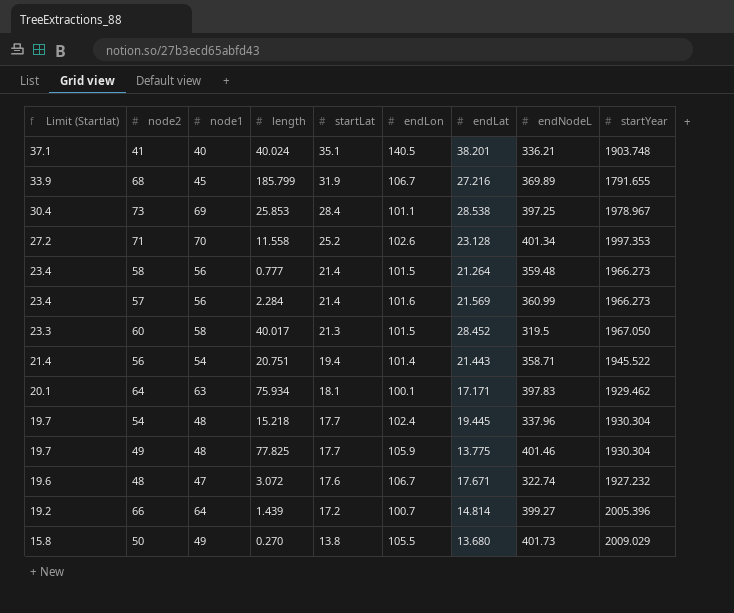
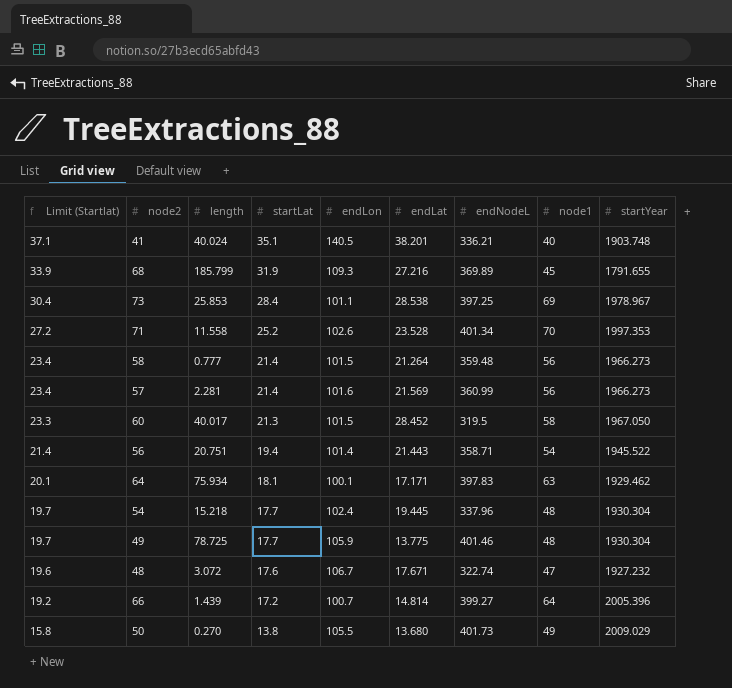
column node1 | position: 3 -> 8
68 | endLon: 106.7 -> 109.3
71 | endLat: 23.128 -> 23.528
57 | length: 2.284 -> 2.281
49 | length: 77.825 -> 78.725

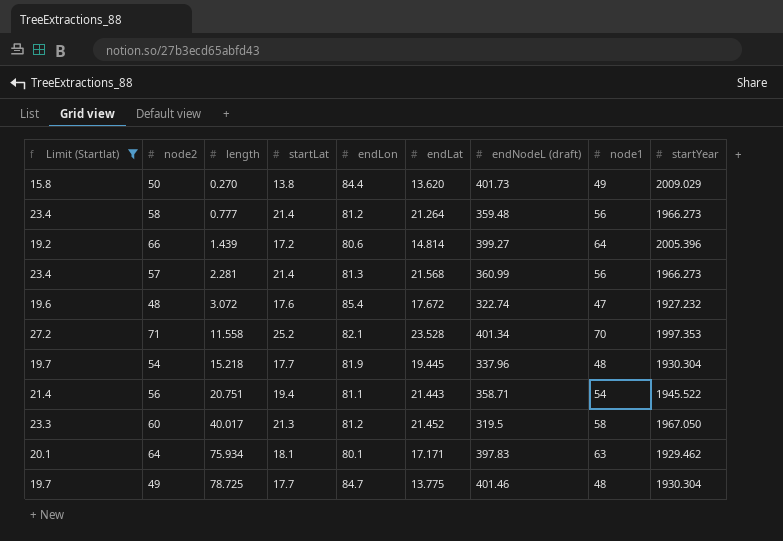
filter: none -> Limit (Startlat) <= 27.2
row order: Limit (Startlat) descending -> length ascending
column name: endNodeL -> endNodeL (draft)
50 | endLon: 105.5 -> 84.4
50 | endLat: 13.680 -> 13.620
58 | endLon: 101.5 -> 81.2
66 | endLon: 100.7 -> 80.6
57 | endLon: 101.6 -> 81.3
57 | endLat: 21.569 -> 21.568
48 | endLon: 106.7 -> 85.4
48 | endLat: 17.671 -> 17.672
71 | endLon: 102.6 -> 82.1
54 | endLon: 102.4 -> 81.9
56 | endLon: 101.4 -> 81.1
60 | endLon: 101.5 -> 81.2
60 | endLat: 28.452 -> 21.452
64 | endLon: 100.1 -> 80.1
49 | endLon: 105.9 -> 84.7

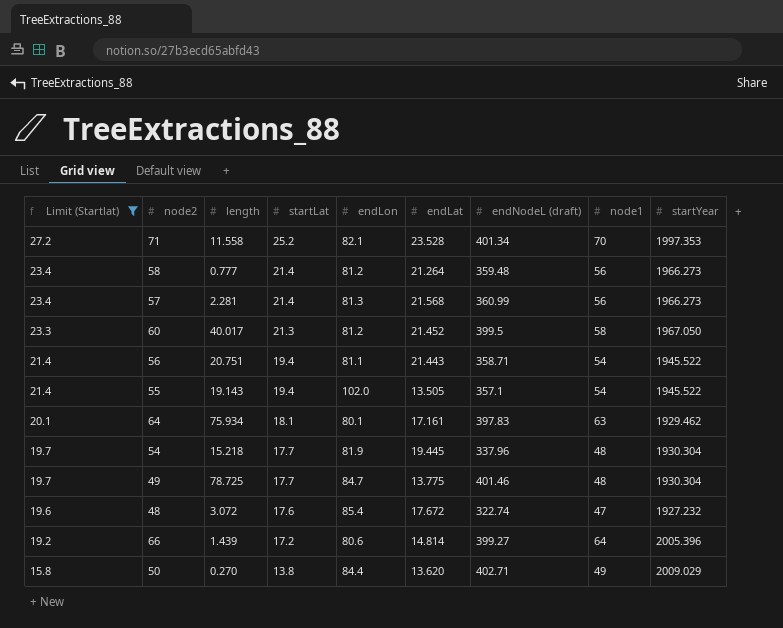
row order: length ascending -> Limit (Startlat) descending
60 | endNodeL (draft): 319.5 -> 399.5
row 55: none -> 21.4 | 19.143 | 19.4 | 102.0 | 13.505 | 357.1 | 54 | 1945.522
64 | endLat: 17.171 -> 17.161
50 | endNodeL (draft): 401.73 -> 402.71

